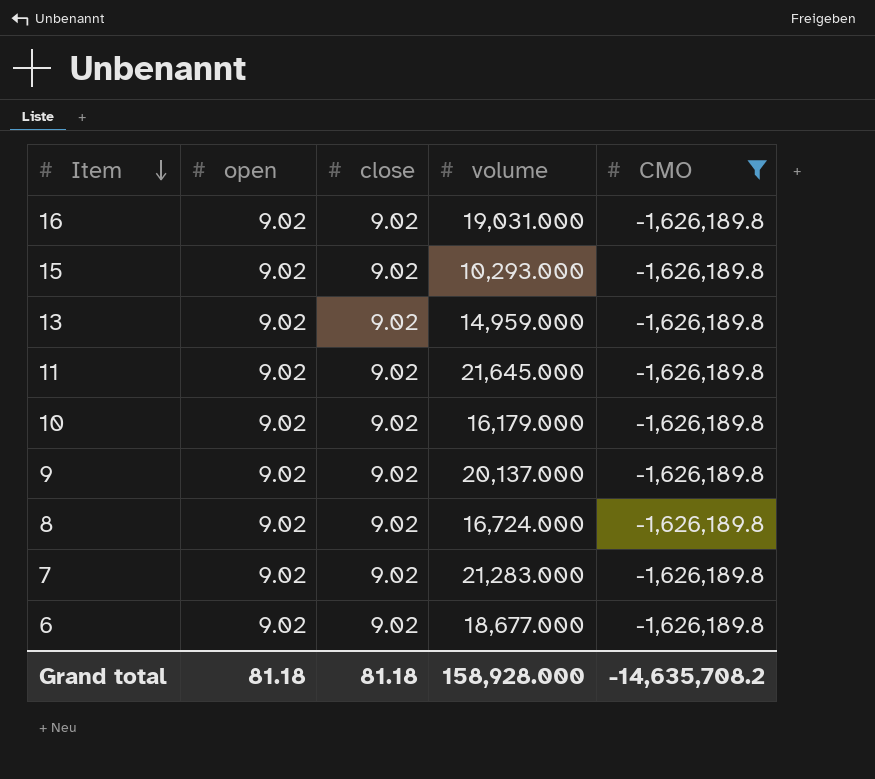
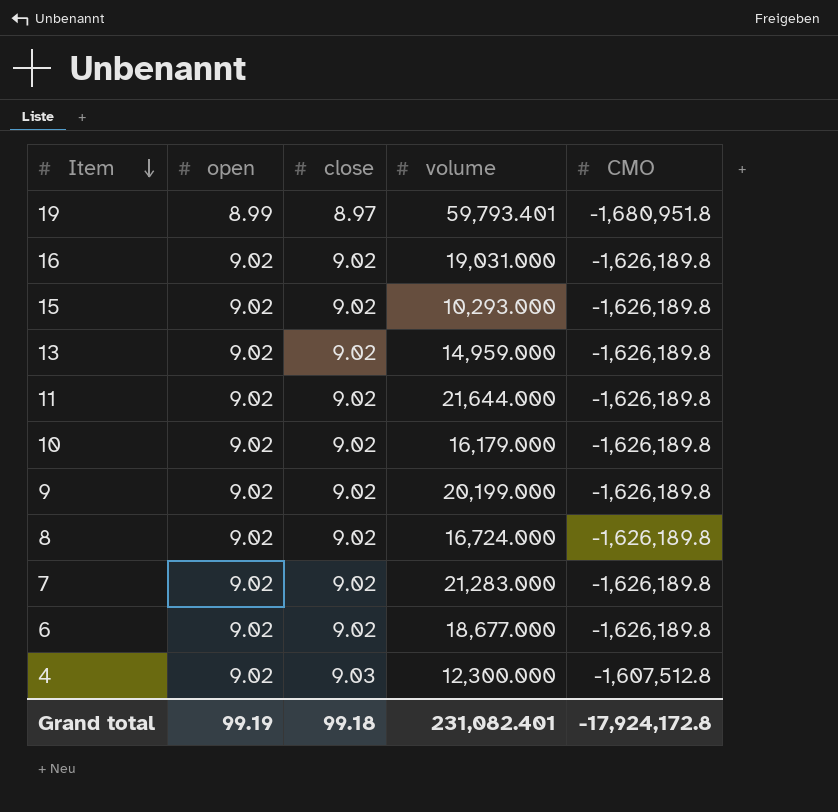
filter: CMO = -1,626,189.8 -> none
11 | volume: 21,645.000 -> 21,644.000
9 | volume: 20,137.000 -> 20,199.000
Grand total | open: 81.18 -> 99.19
Grand total | close: 81.18 -> 99.18
Grand total | volume: 158,928.000 -> 231,082.401
Grand total | CMO: -14,635,708.2 -> -17,924,172.8

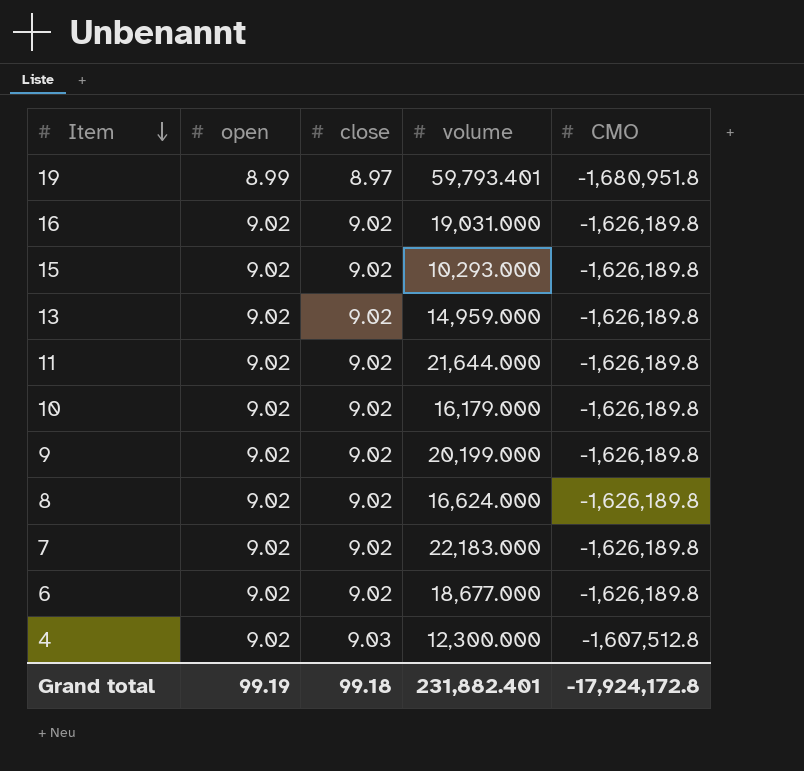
8 | volume: 16,724.000 -> 16,624.000
7 | volume: 21,283.000 -> 22,183.000
Grand total | volume: 231,082.401 -> 231,882.401

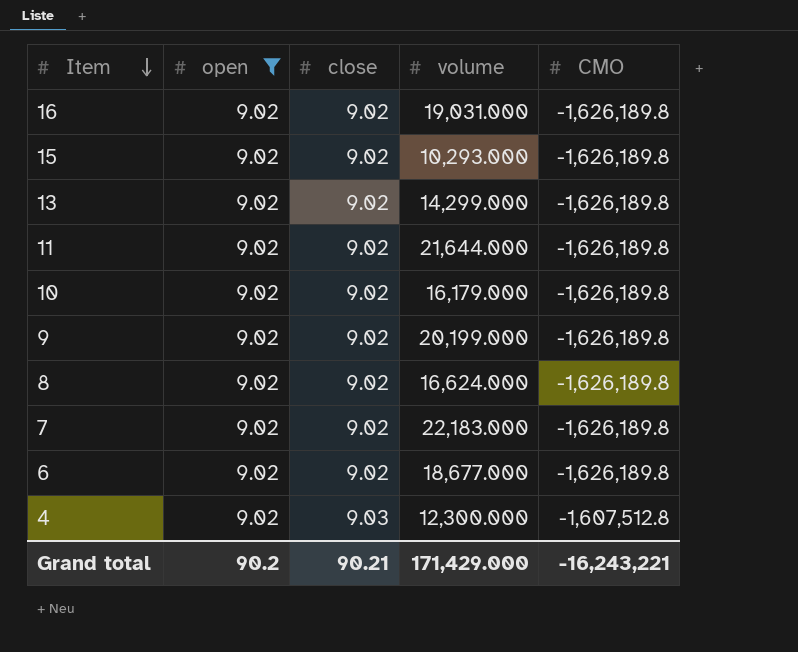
filter: none -> open = 9.02
13 | volume: 14,959.000 -> 14,299.000
Grand total | open: 99.19 -> 90.2
Grand total | close: 99.18 -> 90.21
Grand total | volume: 231,882.401 -> 171,429.000
Grand total | CMO: -17,924,172.8 -> -16,243,221

